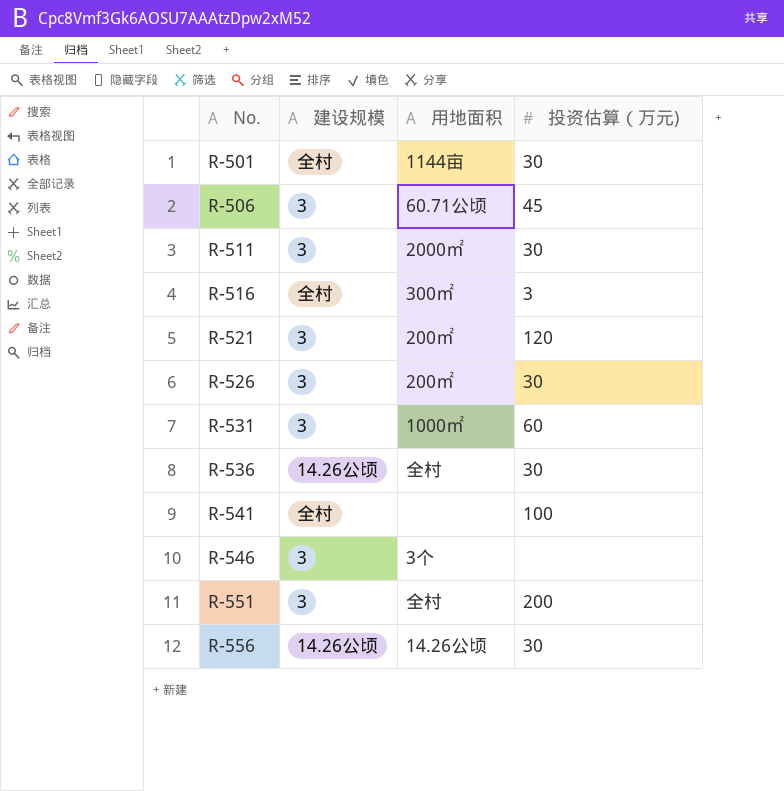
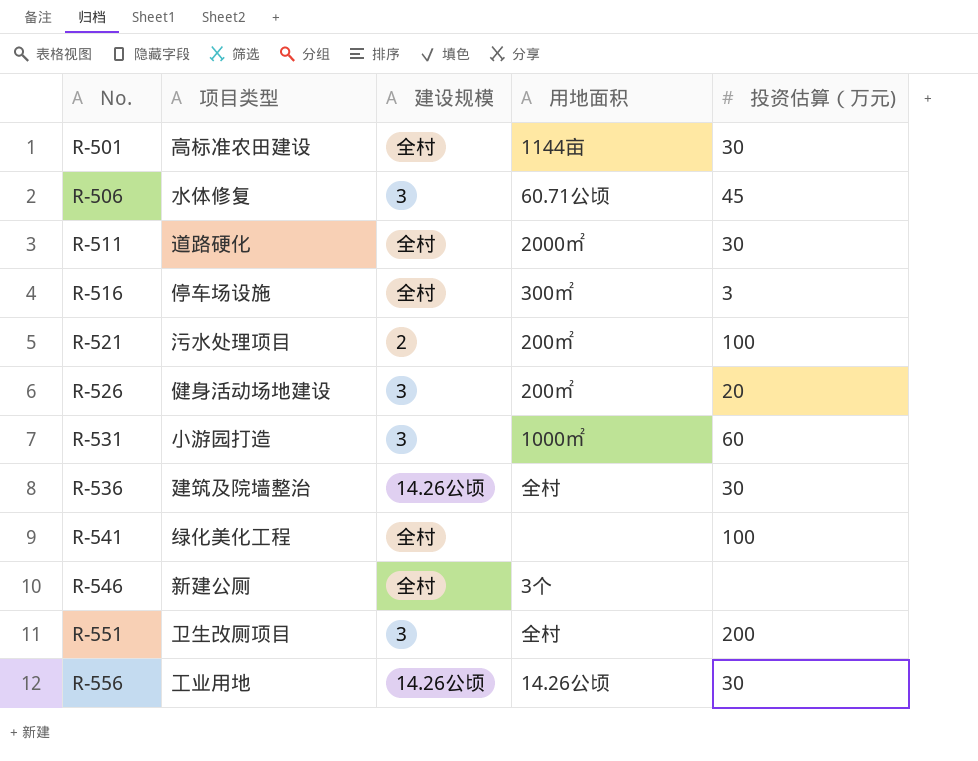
column 项目类型 | position: none -> 2
R-511 | 建设规模: 3 -> 全村
R-521 | 建设规模: 3 -> 2
R-521 | 投资估算（万元): 120 -> 100
R-526 | 投资估算（万元): 30 -> 20
R-546 | 建设规模: 3 -> 全村

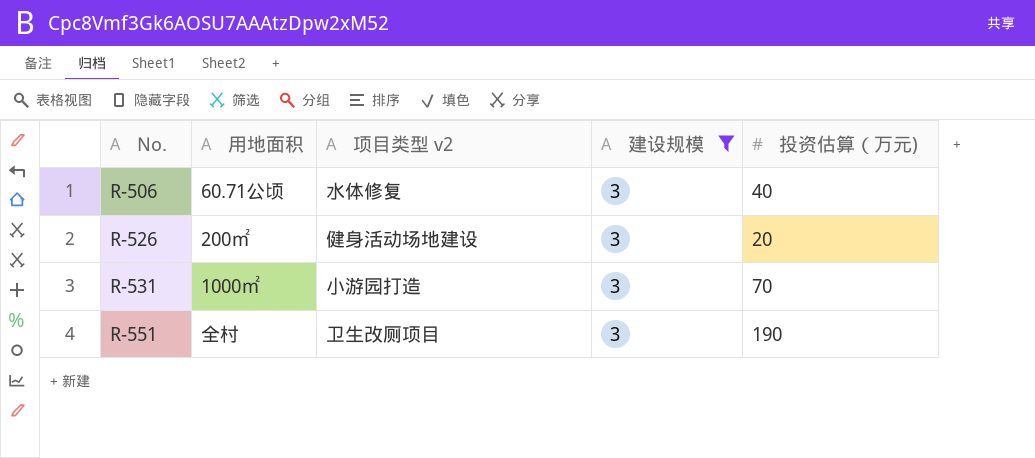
filter: none -> 建设规模 = 3
column 用地面积 | position: 4 -> 2
column name: 项目类型 -> 项目类型 v2
R-506 | 投资估算（万元): 45 -> 40
R-531 | 投资估算（万元): 60 -> 70
R-551 | 投资估算（万元): 200 -> 190

